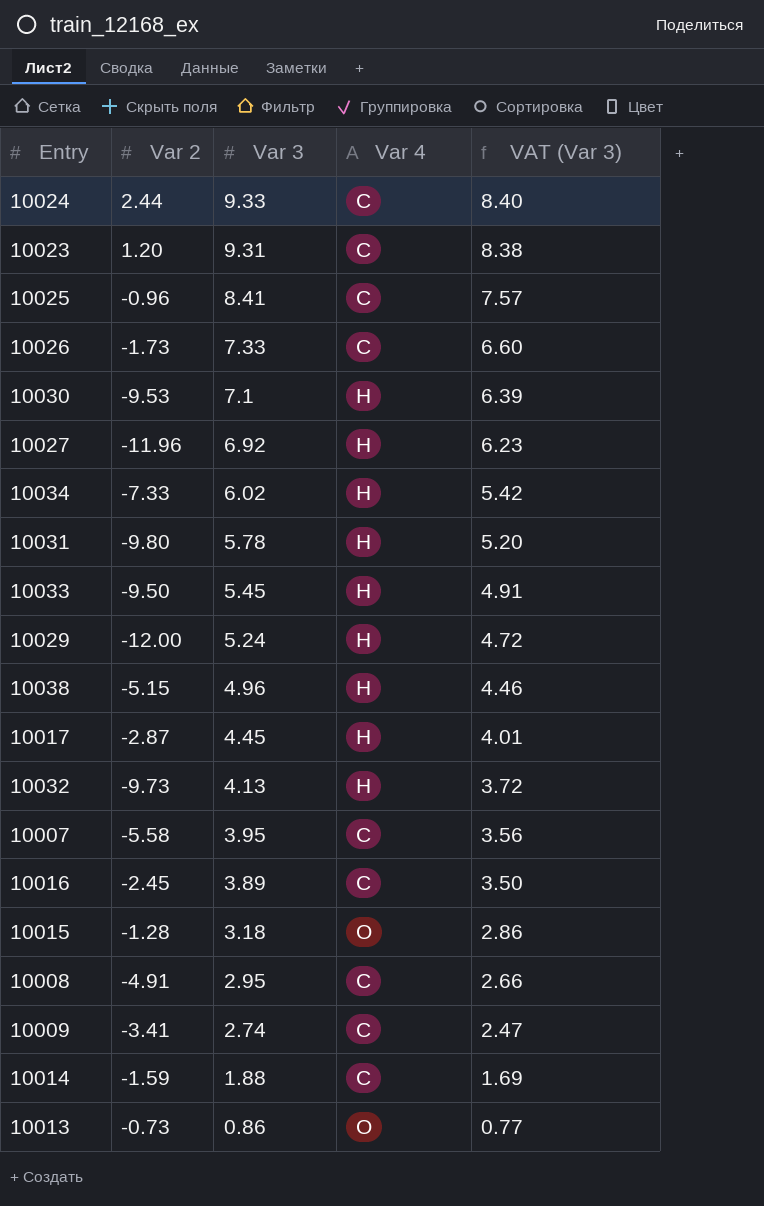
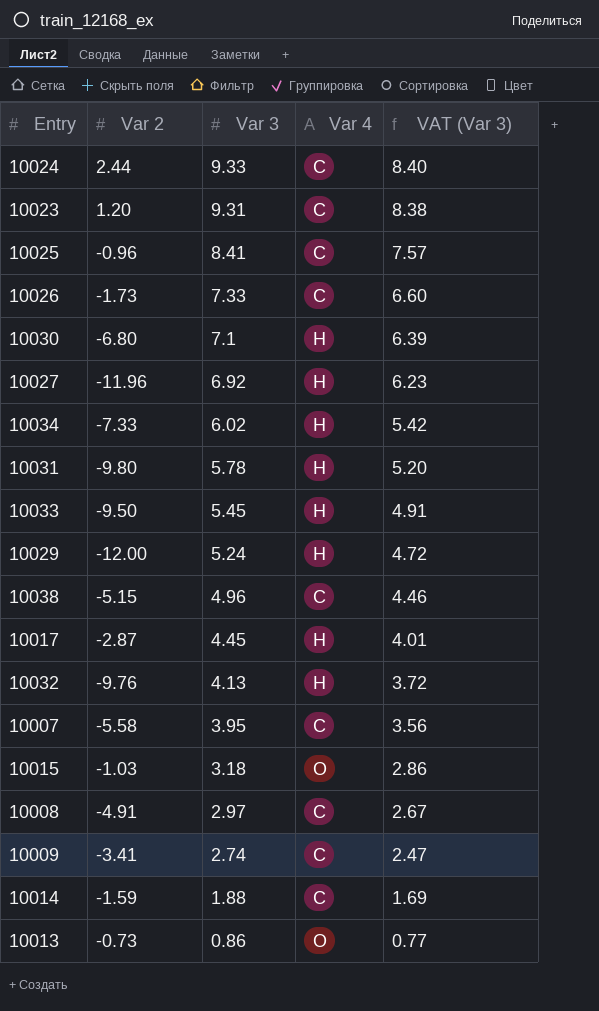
row 10016: -2.45 | 3.89 | C | 3.50 -> none
10030 | Var 2: -9.53 -> -6.80
10038 | Var 4: H -> C
10032 | Var 2: -9.73 -> -9.76
10015 | Var 2: -1.28 -> -1.03
10008 | Var 3: 2.95 -> 2.97
10008 | VAT (Var 3): 2.66 -> 2.67

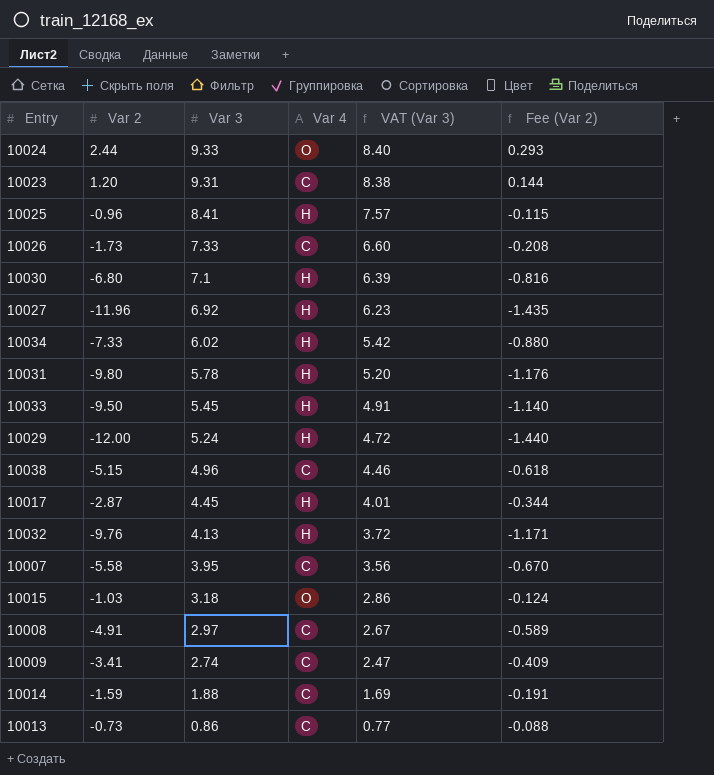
column Fee (Var 2) | formula: none -> [Var 2] * 0.12
10024 | Var 4: C -> O
10025 | Var 4: C -> H
10013 | Var 4: O -> C

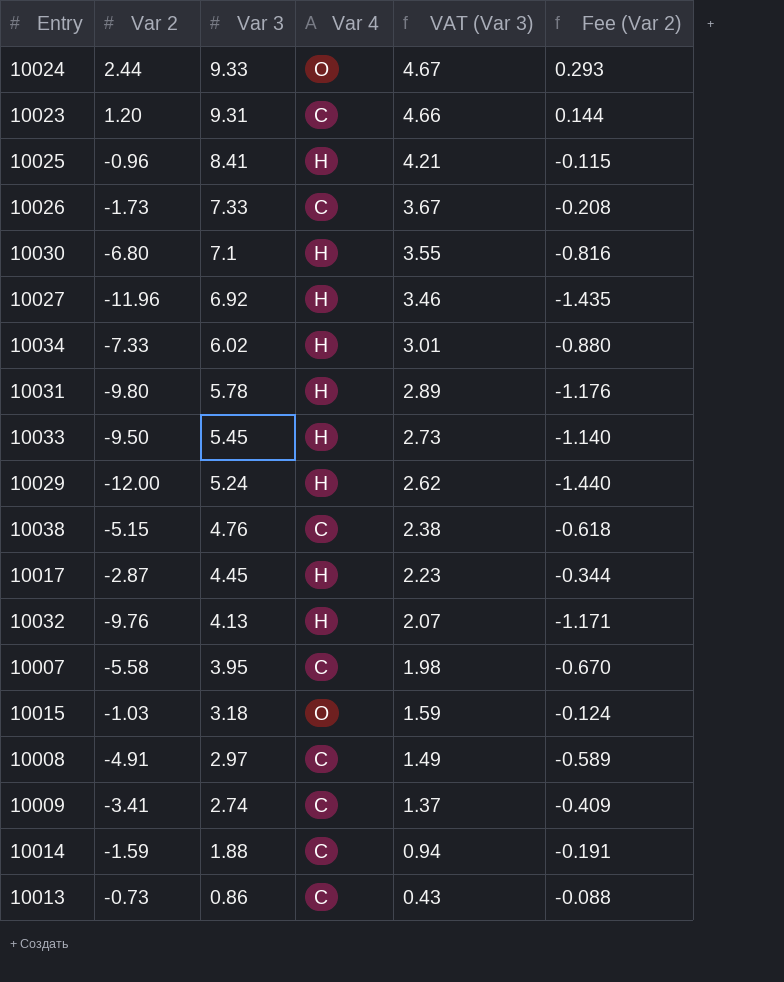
column VAT (Var 3) | formula: [Var 3] * 0.9 -> [Var 3] * 0.5
10038 | Var 3: 4.96 -> 4.76

